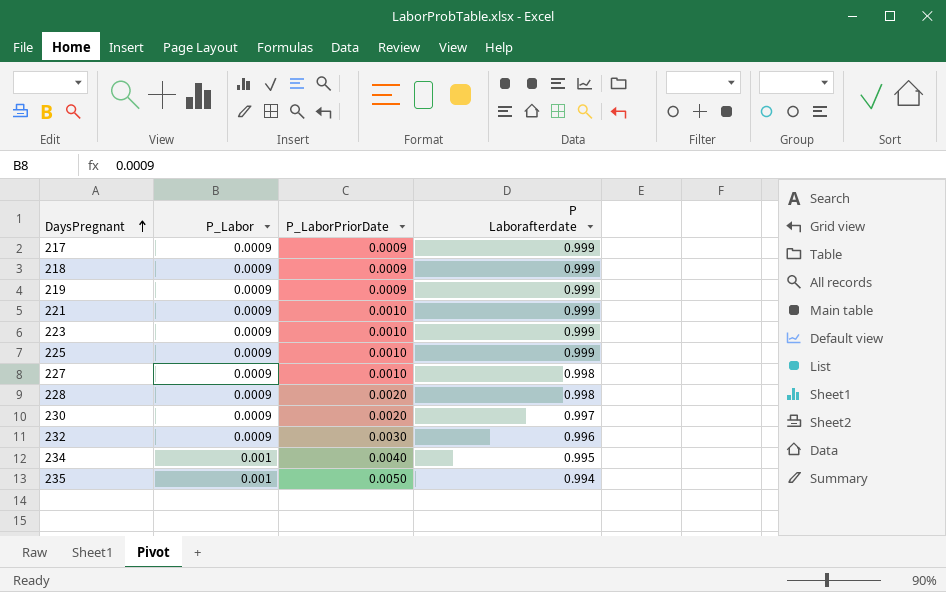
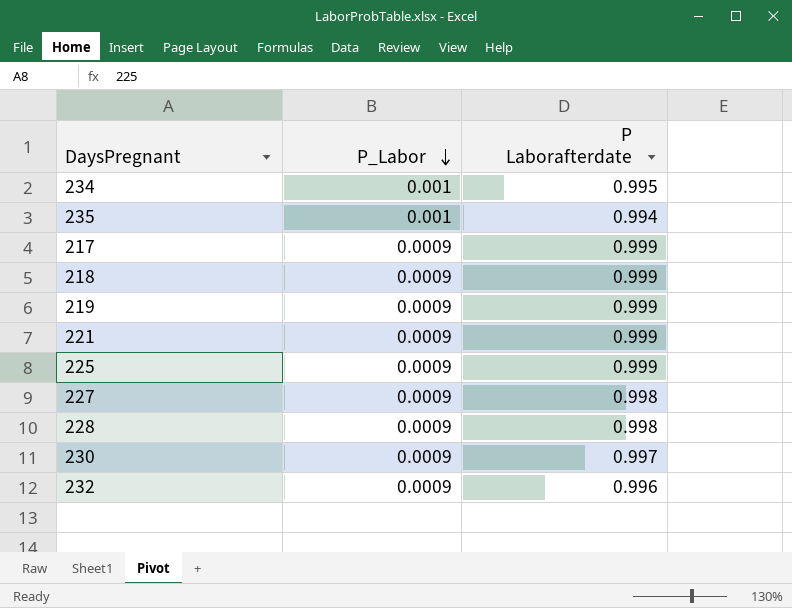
row order: DaysPregnant ascending -> P_Labor descending
column P_LaborPriorDate | position: 3 -> none
row 223: 0.0009 | 0.0010 | 0.999 -> none

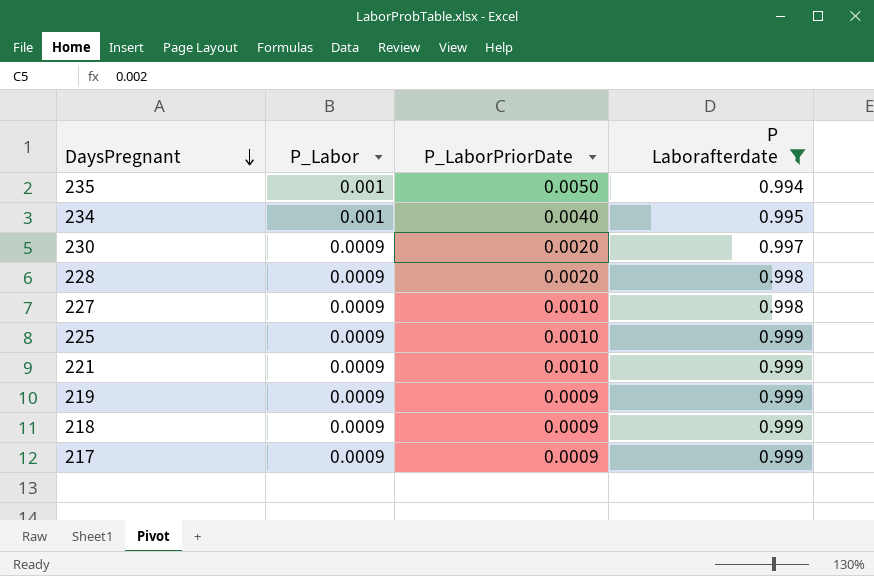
filter: none -> P Laborafterdate != 0.996
row order: P_Labor descending -> DaysPregnant descending
column P_LaborPriorDate | position: none -> 3

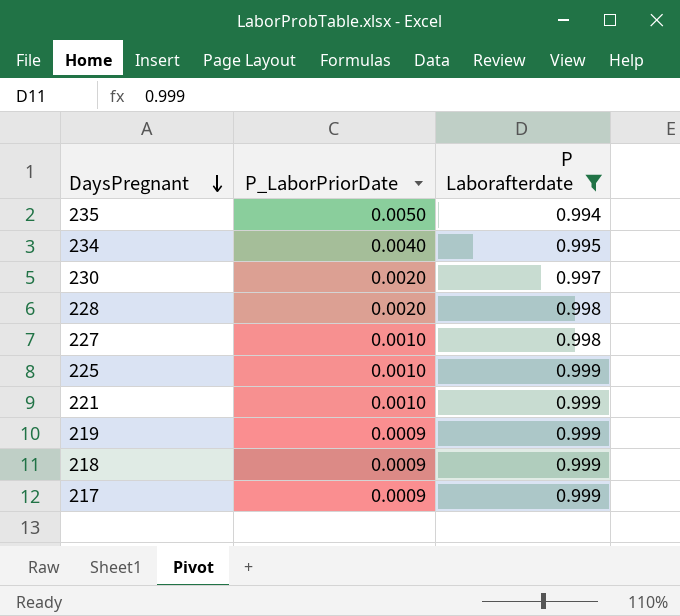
column P_Labor | position: 2 -> none

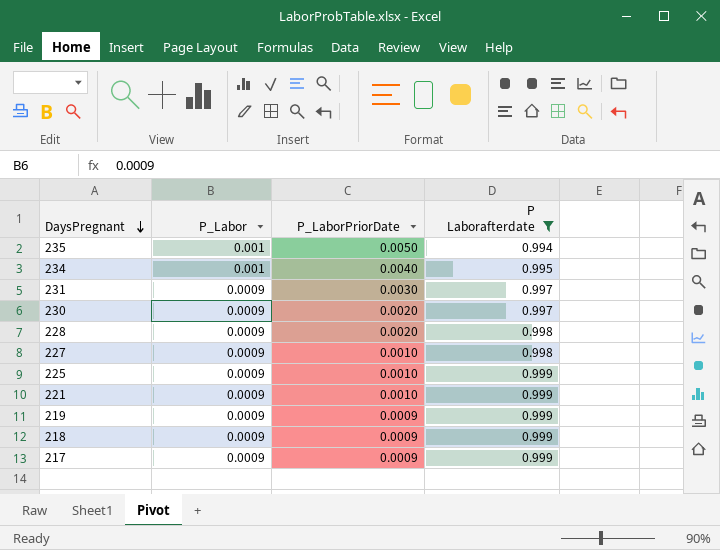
column P_Labor | position: none -> 2
row 231: none -> 0.0009 | 0.0030 | 0.997

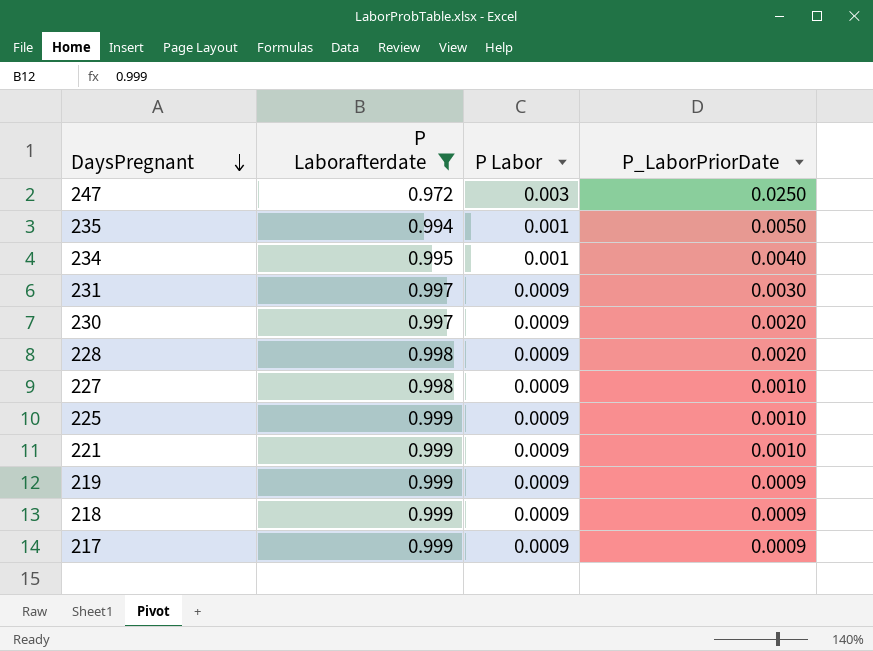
column P Laborafterdate | position: 4 -> 2
column name: P_Labor -> P Labor
row 247: none -> 0.972 | 0.003 | 0.0250

